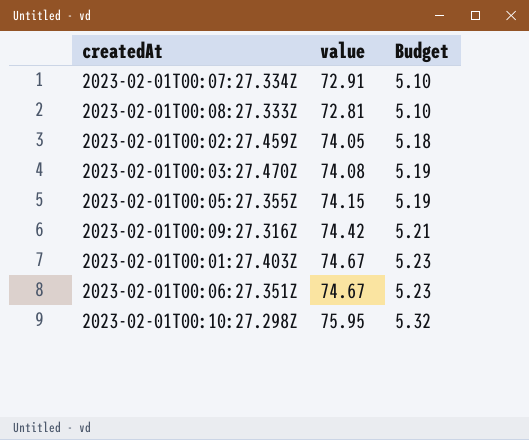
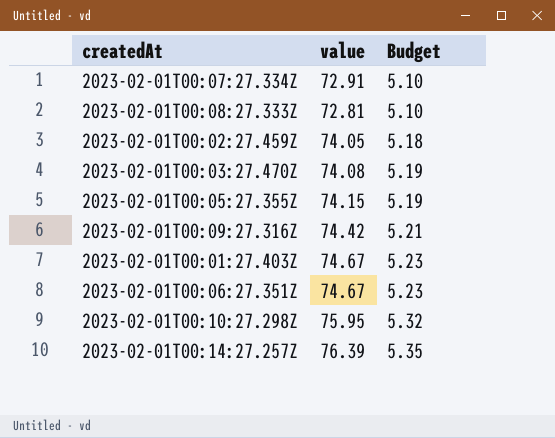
row 2023-02-01T00:14:27.257Z: none -> 76.39 | 5.35

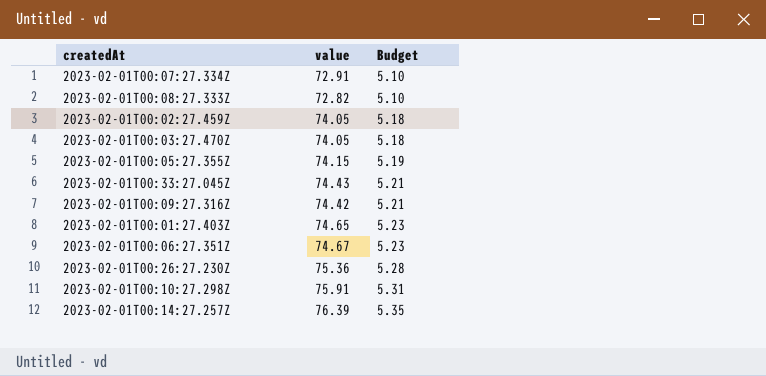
2023-02-01T00:08:27.333Z | value: 72.81 -> 72.82
2023-02-01T00:03:27.470Z | value: 74.08 -> 74.05
2023-02-01T00:03:27.470Z | Budget: 5.19 -> 5.18
row 2023-02-01T00:33:27.045Z: none -> 74.43 | 5.21
2023-02-01T00:01:27.403Z | value: 74.67 -> 74.65
row 2023-02-01T00:26:27.230Z: none -> 75.36 | 5.28
2023-02-01T00:10:27.298Z | value: 75.95 -> 75.91
2023-02-01T00:10:27.298Z | Budget: 5.32 -> 5.31

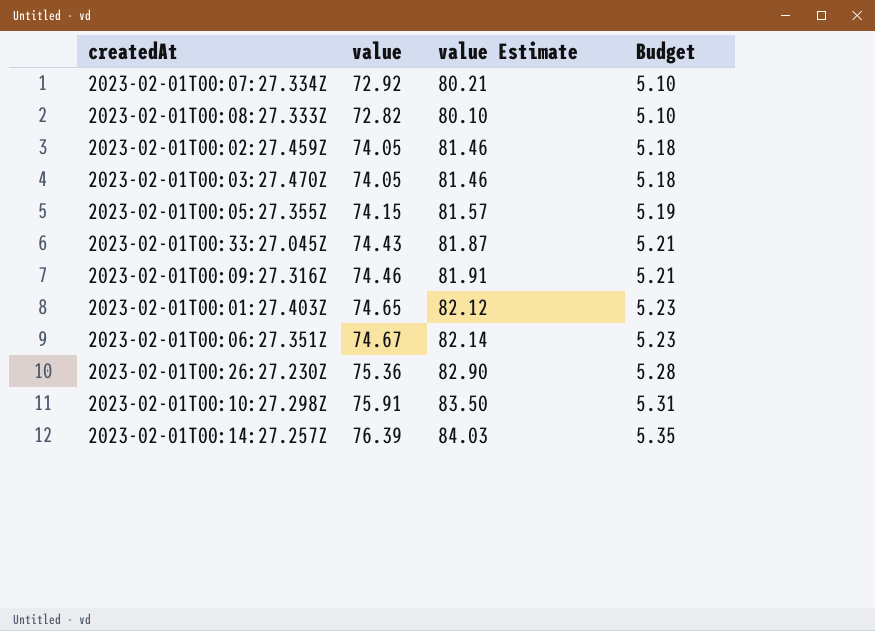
column value Estimate | formula: none -> [value] * 1.1
2023-02-01T00:07:27.334Z | value: 72.91 -> 72.92
2023-02-01T00:09:27.316Z | value: 74.42 -> 74.46

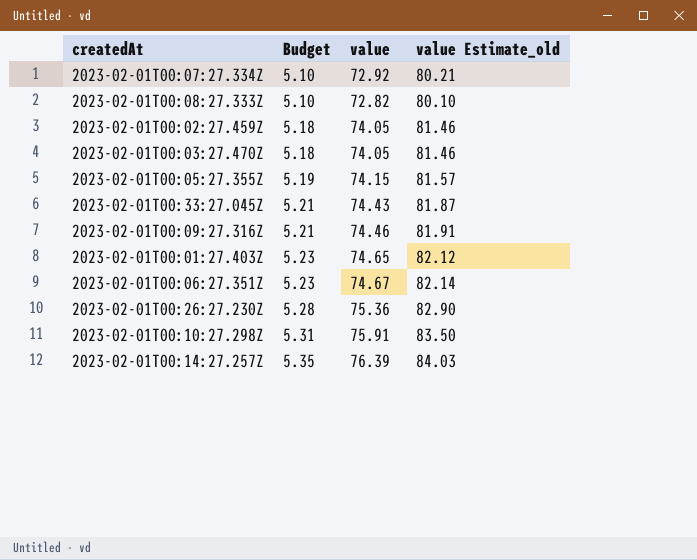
column Budget | position: 4 -> 2
column name: value Estimate -> value Estimate_old

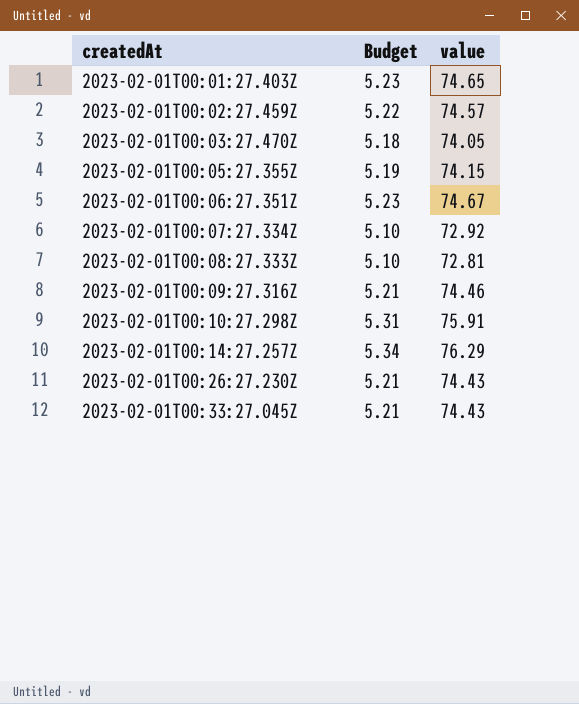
row order: Budget ascending -> createdAt ascending
column value Estimate_old | formula: [value] * 1.1 -> none
2023-02-01T00:02:27.459Z | Budget: 5.18 -> 5.22
2023-02-01T00:02:27.459Z | value: 74.05 -> 74.57
2023-02-01T00:08:27.333Z | value: 72.82 -> 72.81
2023-02-01T00:14:27.257Z | Budget: 5.35 -> 5.34
2023-02-01T00:14:27.257Z | value: 76.39 -> 76.29
2023-02-01T00:26:27.230Z | Budget: 5.28 -> 5.21
2023-02-01T00:26:27.230Z | value: 75.36 -> 74.43

